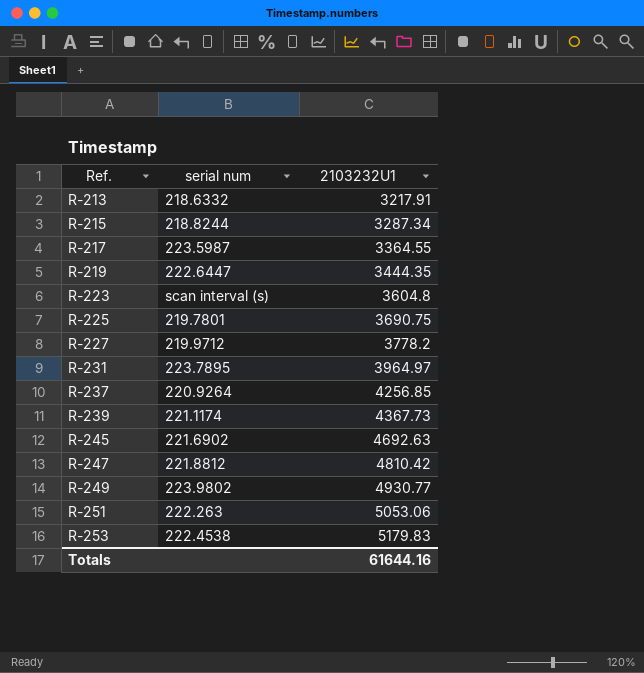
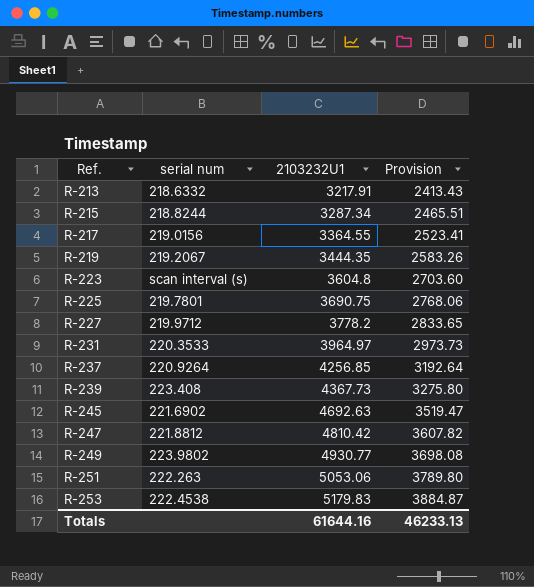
column Provision | formula: none -> [2103232U1] * 0.75
R-217 | serial num: 223.5987 -> 219.0156
R-219 | serial num: 222.6447 -> 219.2067
R-231 | serial num: 223.7895 -> 220.3533
R-239 | serial num: 221.1174 -> 223.408

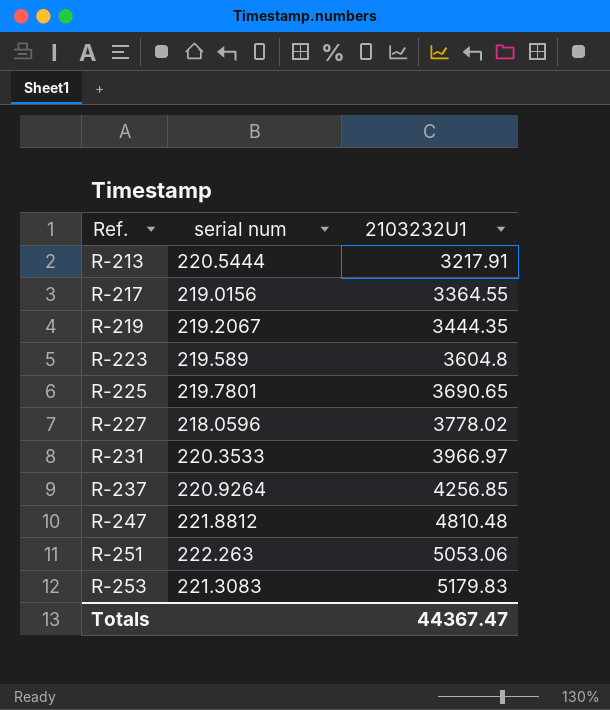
column Provision | formula: [2103232U1] * 0.75 -> none
row R-215: 218.8244 | 3287.34 | 2465.51 -> none
row R-239: 223.408 | 4367.73 | 3275.80 -> none
row R-245: 221.6902 | 4692.63 | 3519.47 -> none
row R-249: 223.9802 | 4930.77 | 3698.08 -> none
R-213 | serial num: 218.6332 -> 220.5444
R-223 | serial num: scan interval (s) -> 219.589
R-225 | 2103232U1: 3690.75 -> 3690.65
R-227 | serial num: 219.9712 -> 218.0596
R-227 | 2103232U1: 3778.2 -> 3778.02
R-231 | 2103232U1: 3964.97 -> 3966.97
R-247 | 2103232U1: 4810.42 -> 4810.48
R-253 | serial num: 222.4538 -> 221.3083
Totals | 2103232U1: 61644.16 -> 44367.47

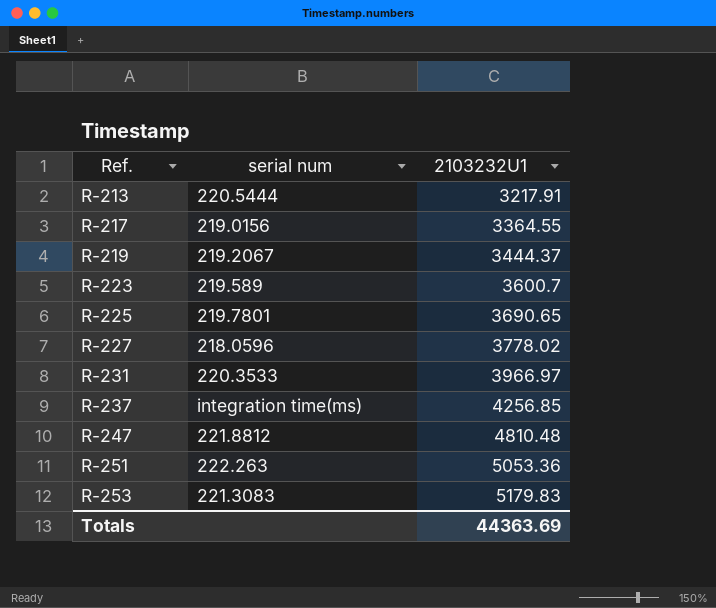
R-219 | 2103232U1: 3444.35 -> 3444.37
R-223 | 2103232U1: 3604.8 -> 3600.7
R-237 | serial num: 220.9264 -> integration time(ms)
R-251 | 2103232U1: 5053.06 -> 5053.36
Totals | 2103232U1: 44367.47 -> 44363.69

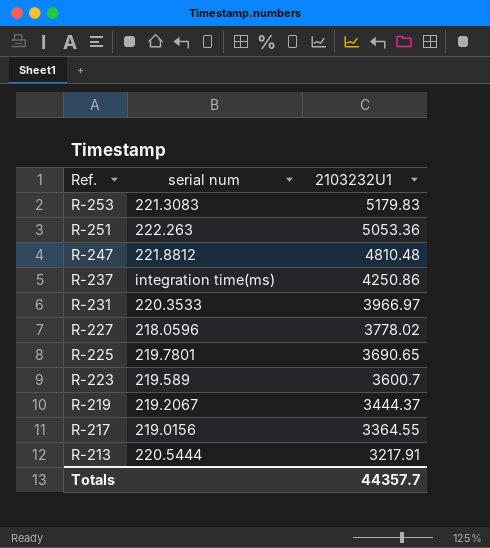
row order: Ref. ascending -> Ref. descending
R-237 | 2103232U1: 4256.85 -> 4250.86
Totals | 2103232U1: 44363.69 -> 44357.7

